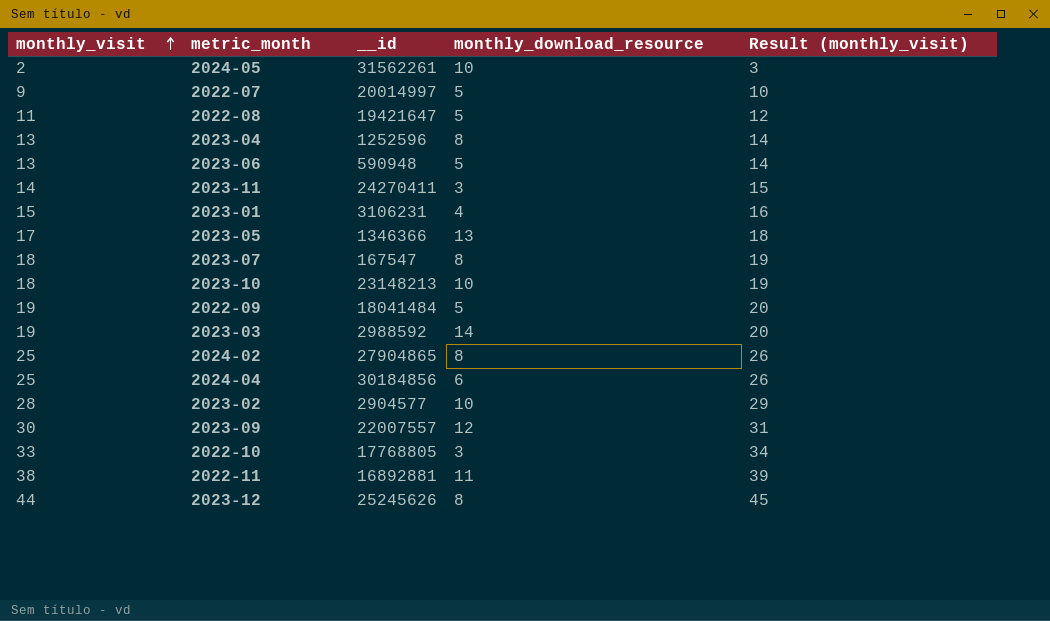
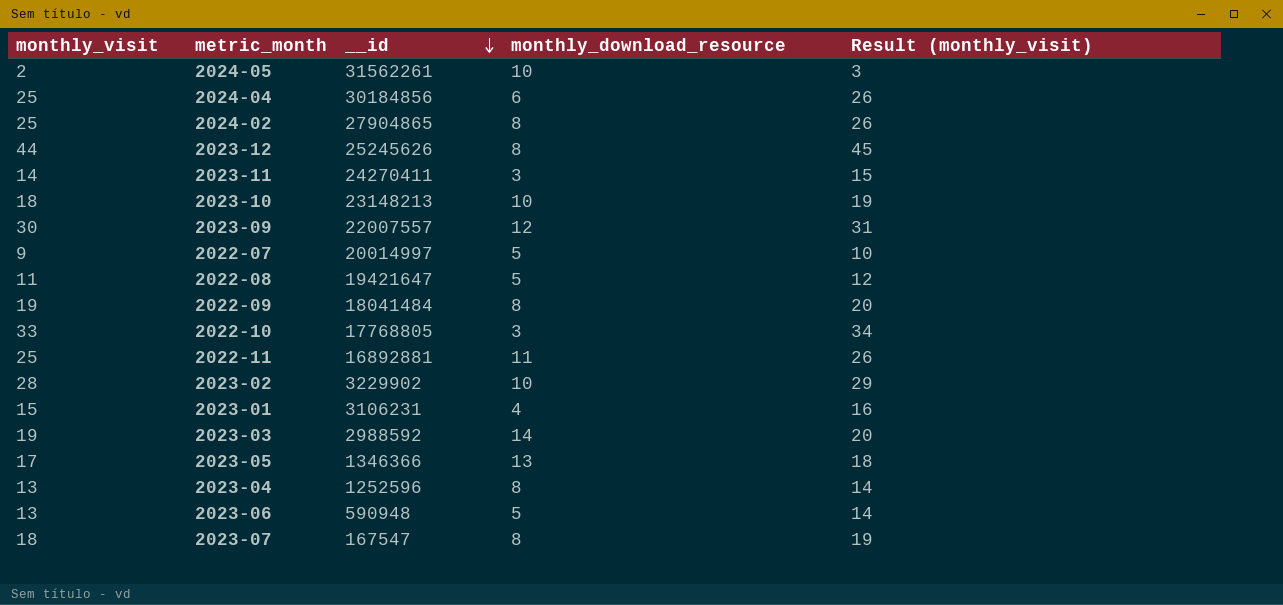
row order: monthly_visit ascending -> __id descending
2022-09 | monthly_download_resource: 5 -> 8
2022-11 | monthly_visit: 38 -> 25
2022-11 | Result (monthly_visit): 39 -> 26
2023-02 | __id: 2904577 -> 3229902

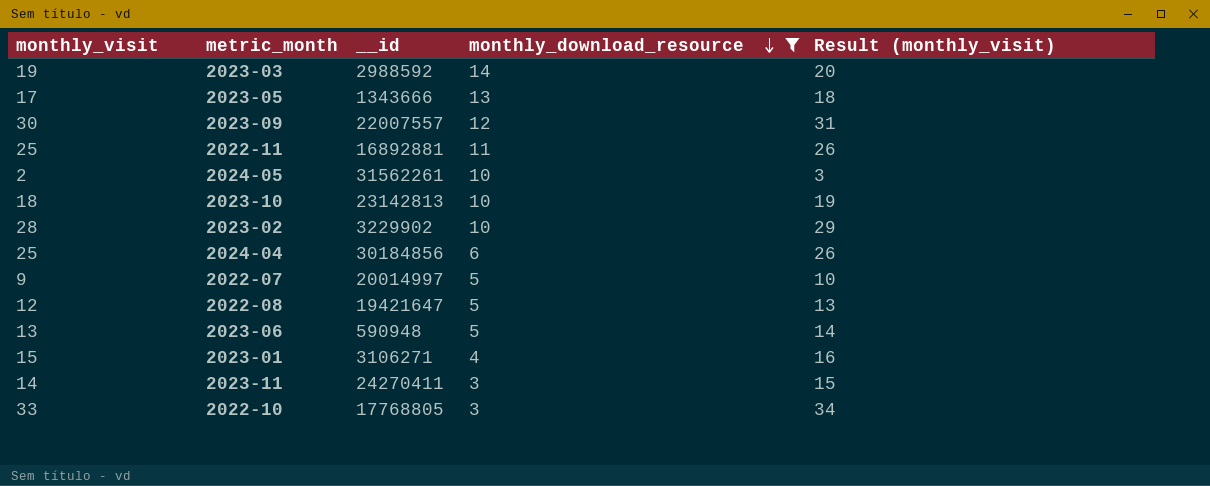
filter: none -> monthly_download_resource != 8
row order: __id descending -> monthly_download_resource descending
2023-05 | __id: 1346366 -> 1343666
2023-10 | __id: 23148213 -> 23142813
2022-08 | monthly_visit: 11 -> 12
2022-08 | Result (monthly_visit): 12 -> 13
2023-01 | __id: 3106231 -> 3106271

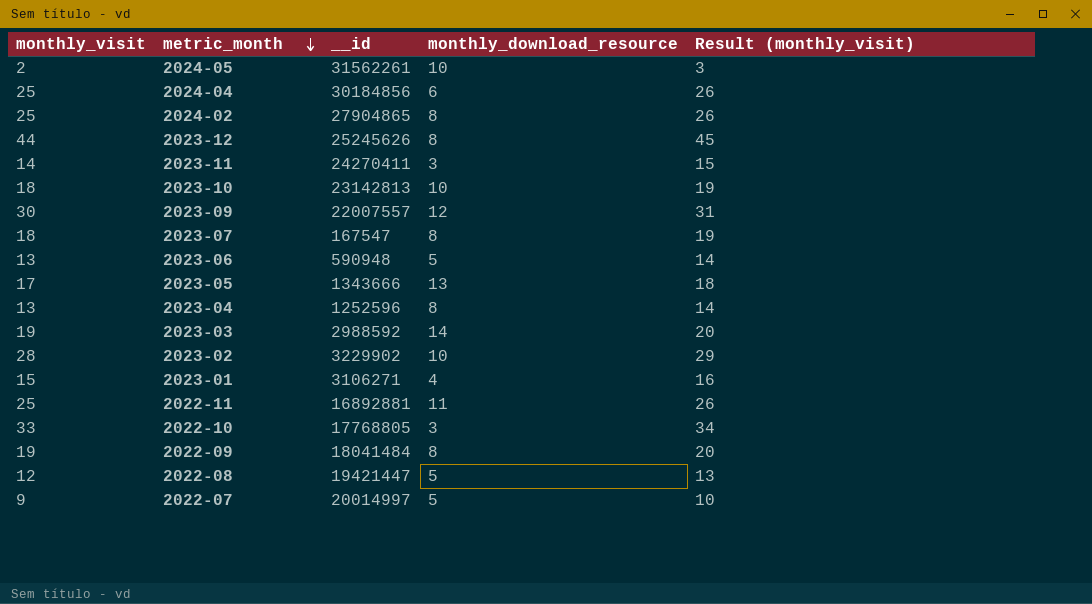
filter: monthly_download_resource != 8 -> none
row order: monthly_download_resource descending -> metric_month descending
2022-08 | __id: 19421647 -> 19421447

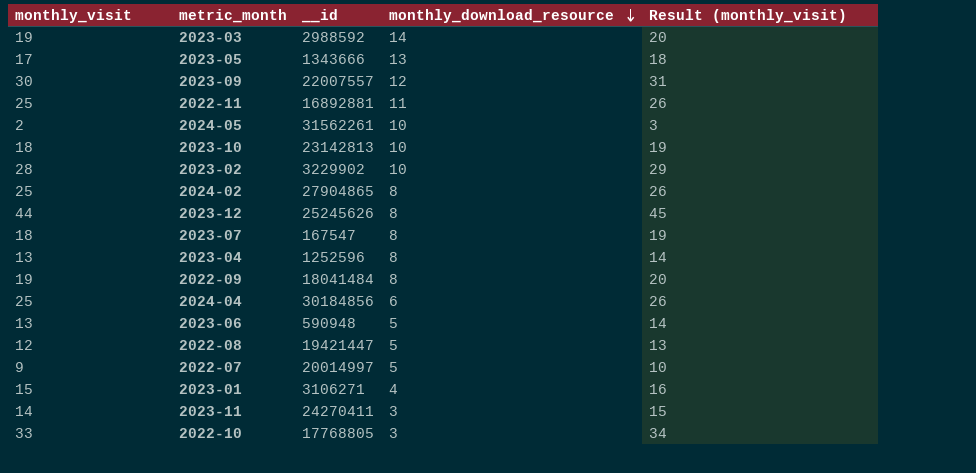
row order: metric_month descending -> monthly_download_resource descending

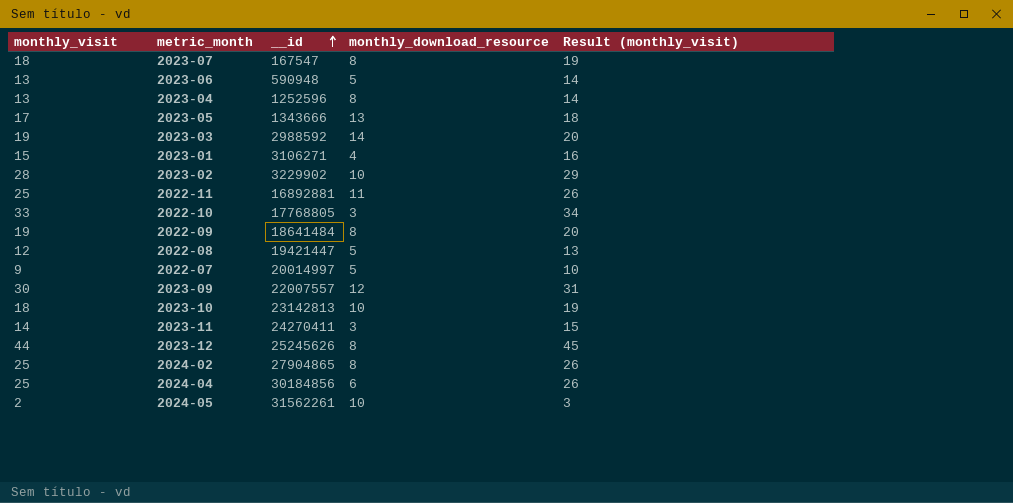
row order: monthly_download_resource descending -> __id ascending
2022-09 | __id: 18041484 -> 18641484

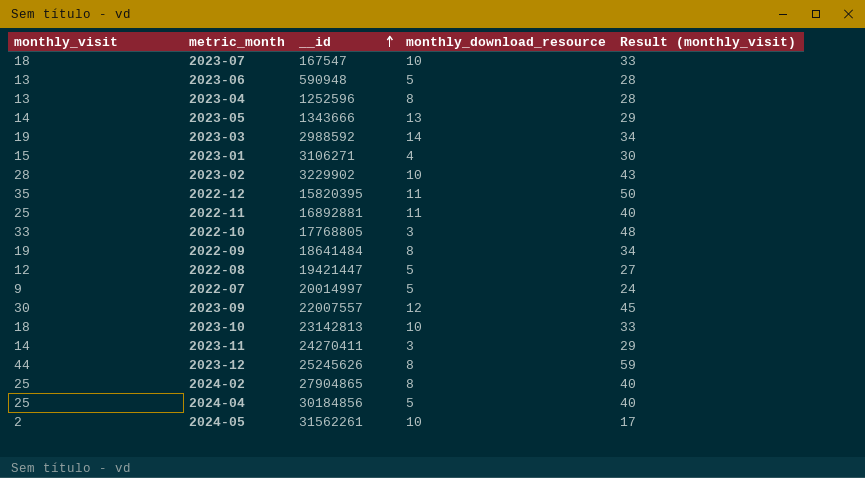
column Result (monthly_visit) | formula: [monthly_visit] + 1 -> [monthly_visit] + 15
2023-07 | monthly_download_resource: 8 -> 10
2023-05 | monthly_visit: 17 -> 14
row 2022-12: none -> 35 | 15820395 | 11 | 50
2024-04 | monthly_download_resource: 6 -> 5

